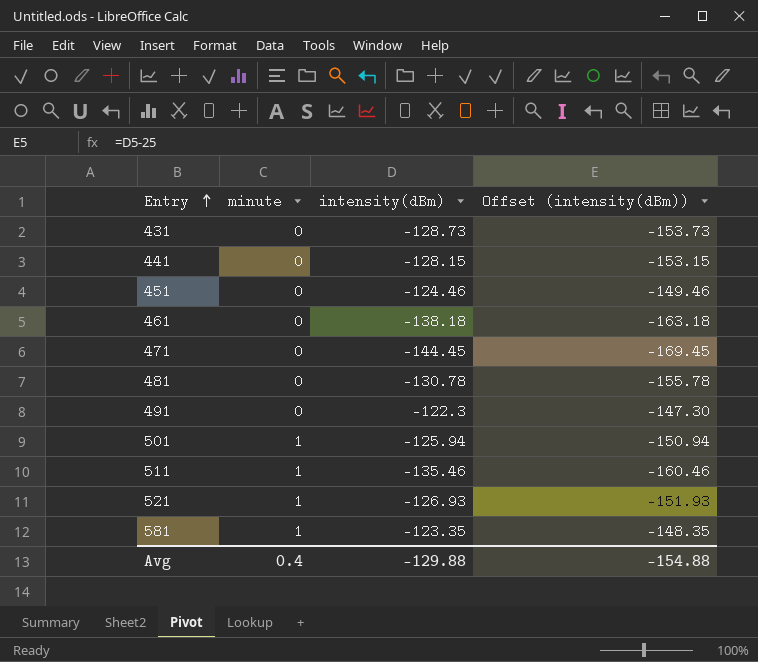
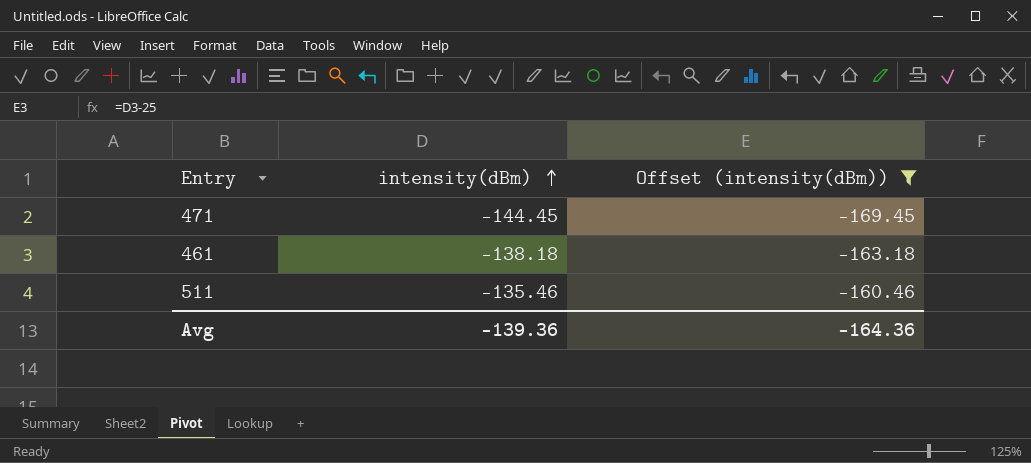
filter: none -> Offset (intensity(dBm)) <= -160.46
row order: Entry ascending -> intensity(dBm) ascending
column minute | position: 2 -> none
Avg | intensity(dBm): -129.88 -> -139.36
Avg | Offset (intensity(dBm)): -154.88 -> -164.36

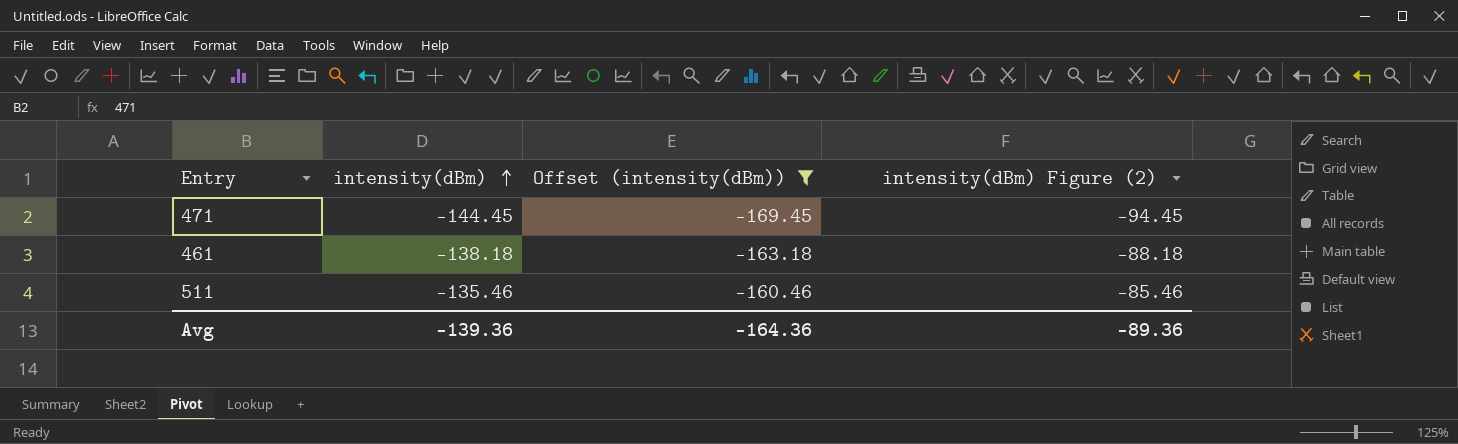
column intensity(dBm) Figure (2) | formula: none -> [intensity(dBm)] + 50

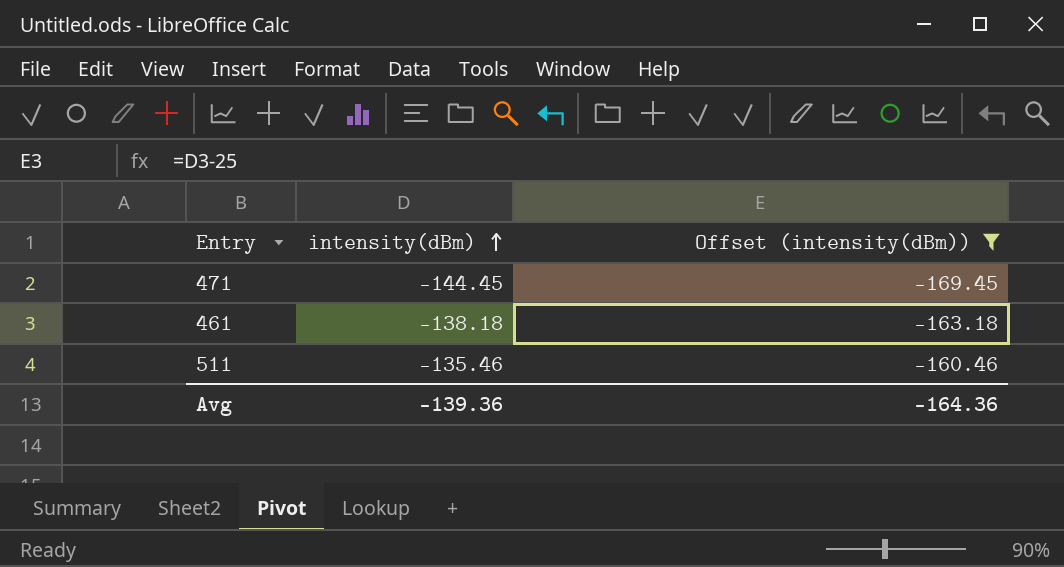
column intensity(dBm) Figure (2) | formula: [intensity(dBm)] + 50 -> none

